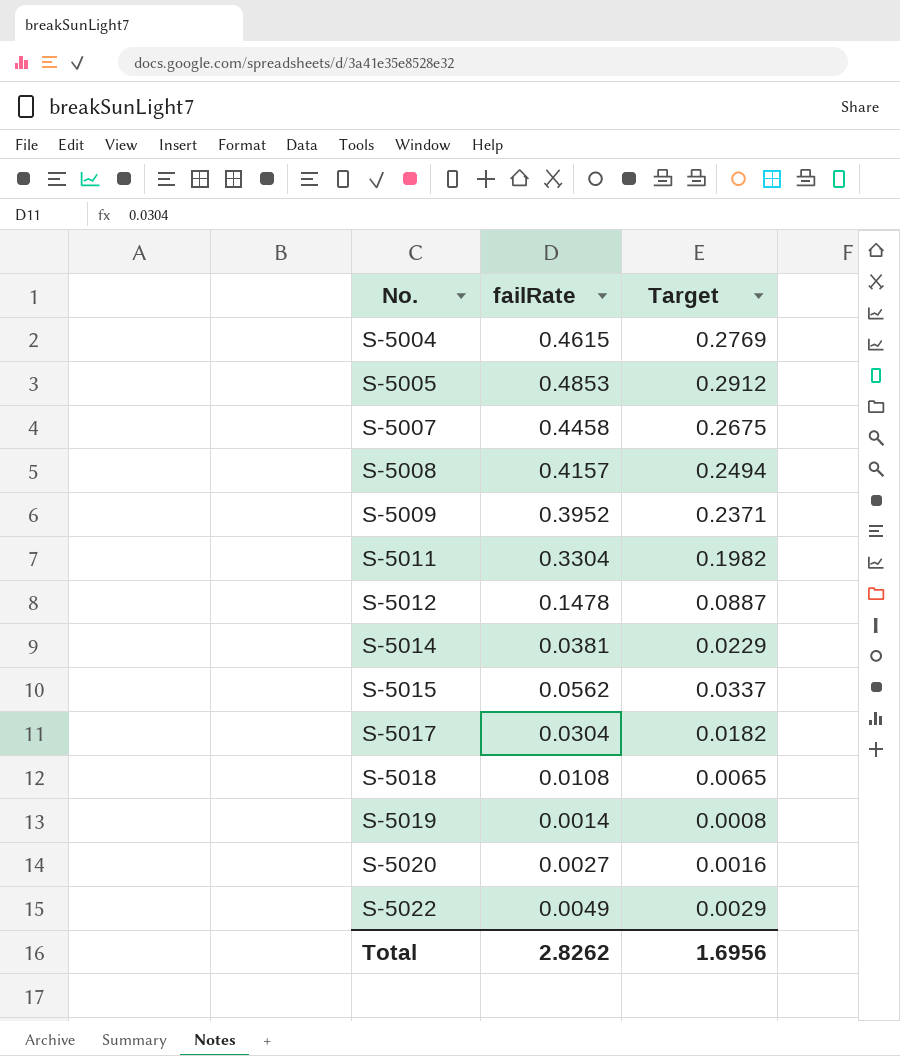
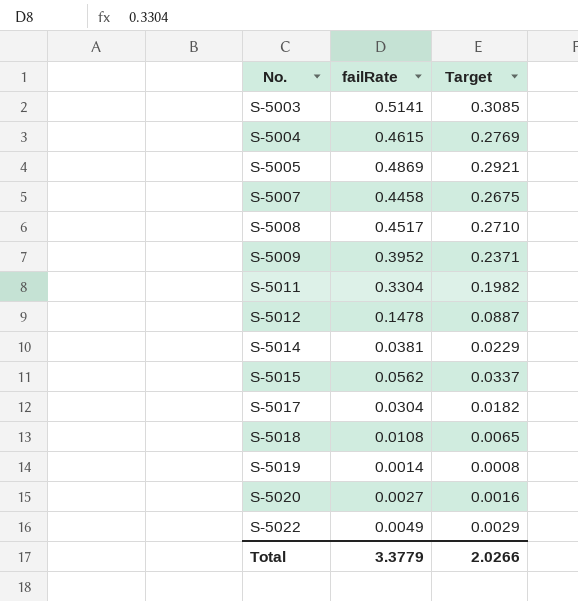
row S-5003: none -> 0.5141 | 0.3085
S-5005 | failRate: 0.4853 -> 0.4869
S-5005 | Target: 0.2912 -> 0.2921
S-5008 | failRate: 0.4157 -> 0.4517
S-5008 | Target: 0.2494 -> 0.2710
Total | failRate: 2.8262 -> 3.3779
Total | Target: 1.6956 -> 2.0266

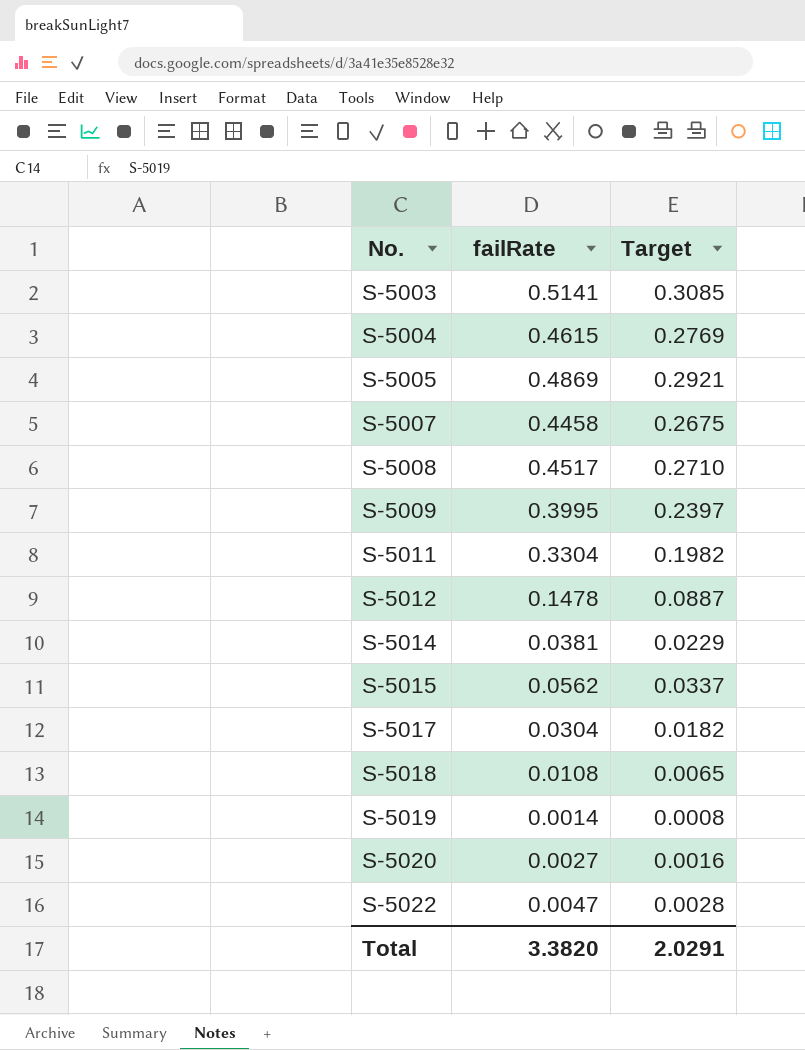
S-5009 | failRate: 0.3952 -> 0.3995
S-5009 | Target: 0.2371 -> 0.2397
S-5022 | failRate: 0.0049 -> 0.0047
S-5022 | Target: 0.0029 -> 0.0028
Total | failRate: 3.3779 -> 3.3820
Total | Target: 2.0266 -> 2.0291

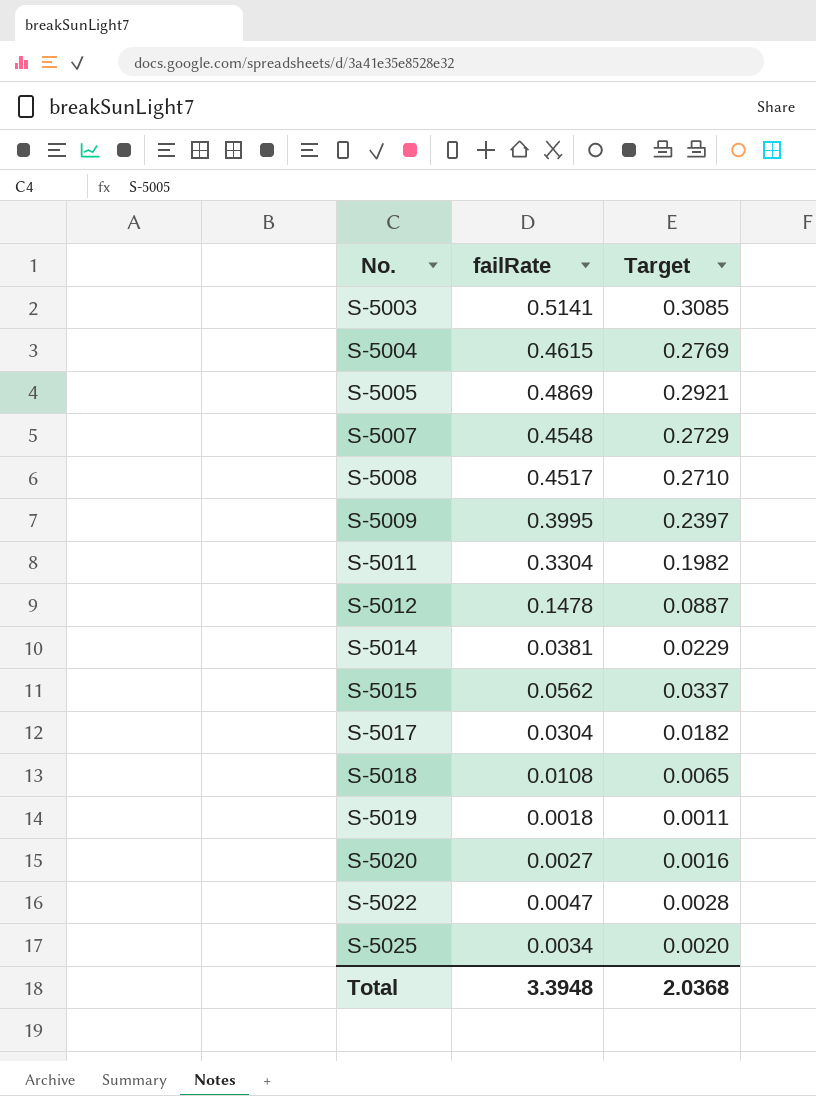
S-5007 | failRate: 0.4458 -> 0.4548
S-5007 | Target: 0.2675 -> 0.2729
S-5019 | failRate: 0.0014 -> 0.0018
S-5019 | Target: 0.0008 -> 0.0011
row S-5025: none -> 0.0034 | 0.0020
Total | failRate: 3.3820 -> 3.3948
Total | Target: 2.0291 -> 2.0368

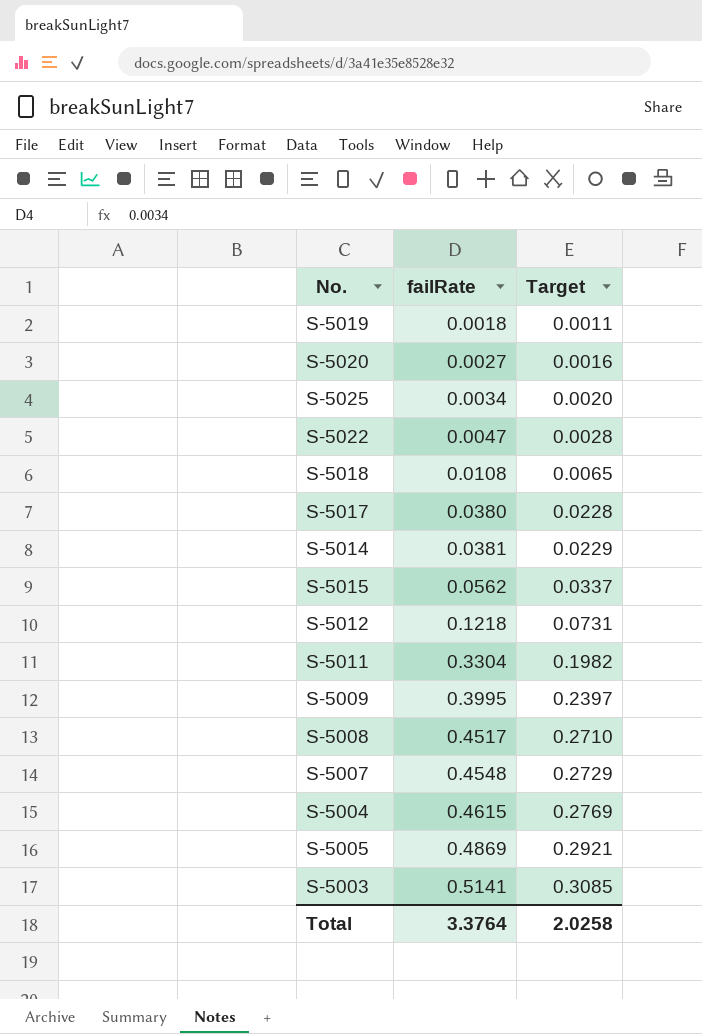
row order: No. ascending -> failRate ascending
S-5017 | failRate: 0.0304 -> 0.0380
S-5017 | Target: 0.0182 -> 0.0228
S-5012 | failRate: 0.1478 -> 0.1218
S-5012 | Target: 0.0887 -> 0.0731
Total | failRate: 3.3948 -> 3.3764
Total | Target: 2.0368 -> 2.0258

